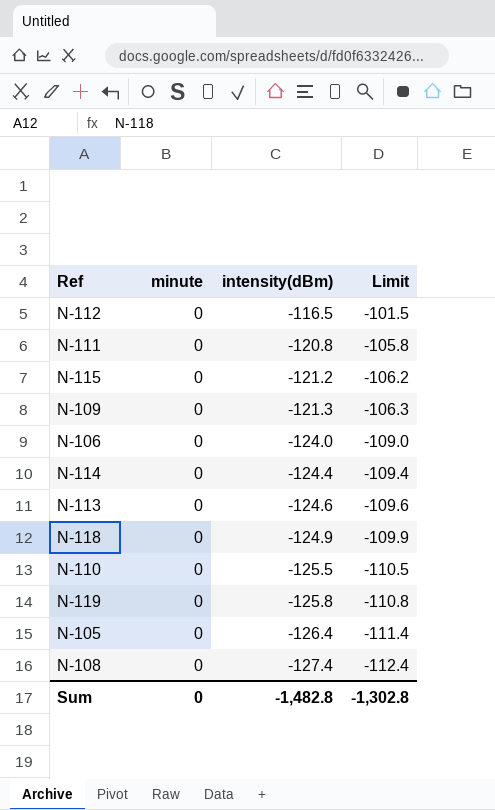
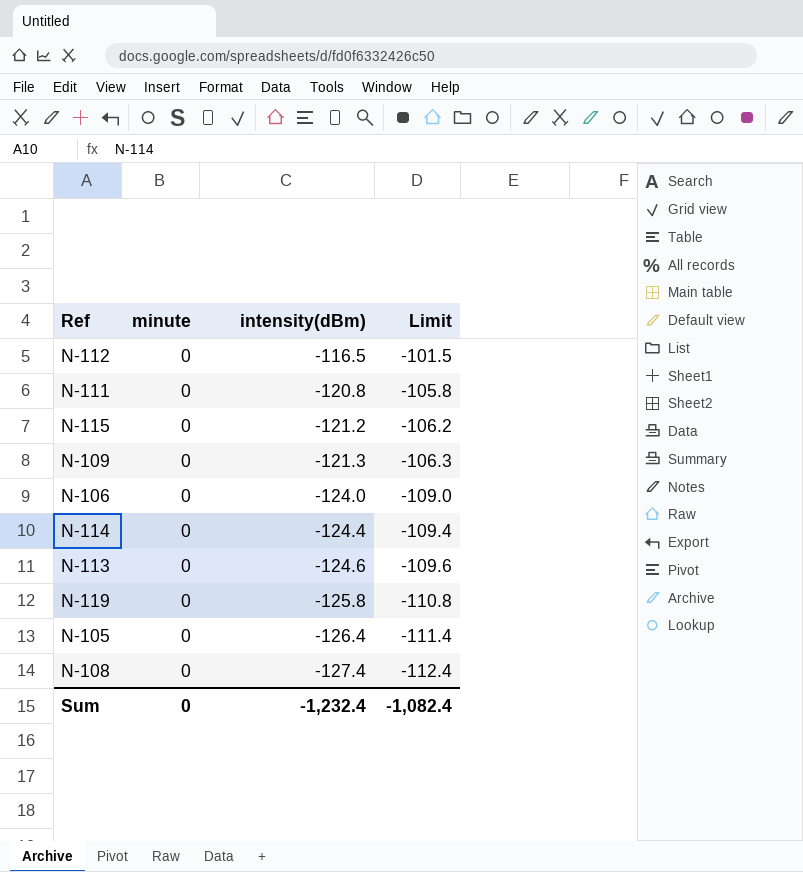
row N-118: 0 | -124.9 | -109.9 -> none
row N-110: 0 | -125.5 | -110.5 -> none
Sum | intensity(dBm): -1,482.8 -> -1,232.4
Sum | Limit: -1,302.8 -> -1,082.4

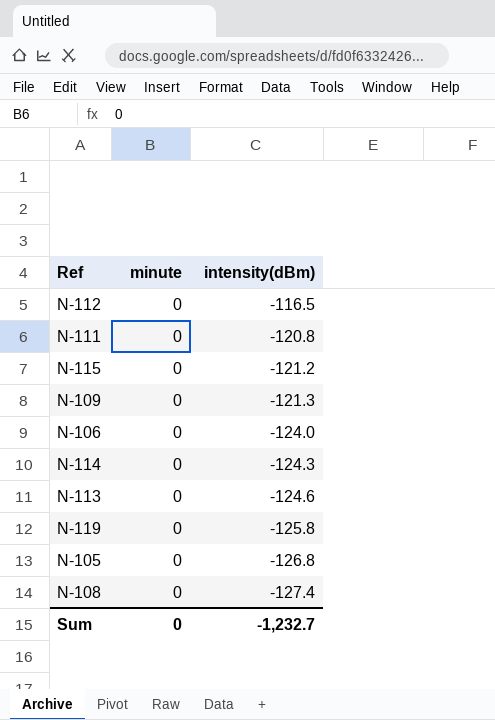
column Limit | formula: [intensity(dBm)] + 15 -> none
N-114 | intensity(dBm): -124.4 -> -124.3
N-105 | intensity(dBm): -126.4 -> -126.8
Sum | intensity(dBm): -1,232.4 -> -1,232.7

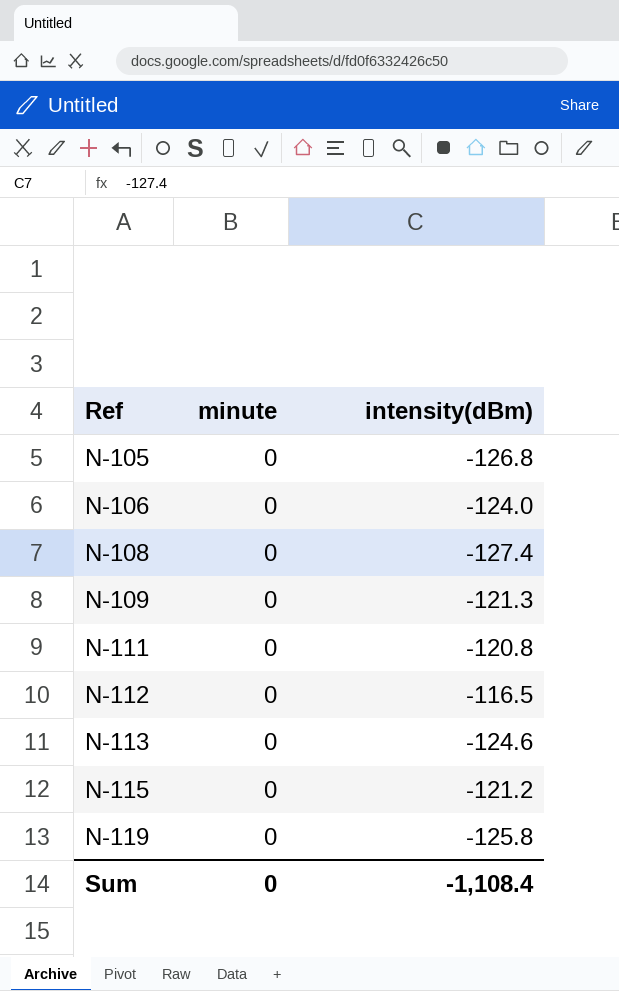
row order: intensity(dBm) descending -> Ref ascending
row N-114: 0 | -124.3 -> none
Sum | intensity(dBm): -1,232.7 -> -1,108.4

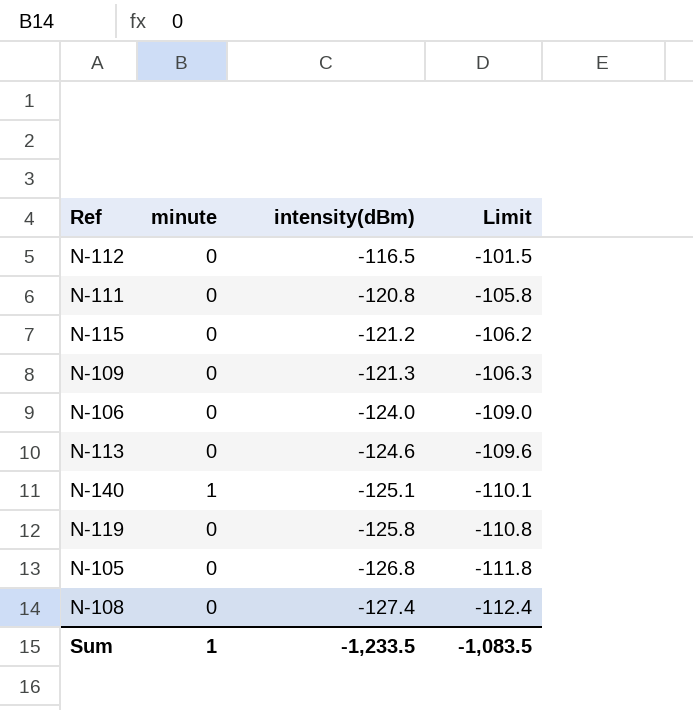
row order: Ref ascending -> intensity(dBm) descending
column Limit | formula: none -> [intensity(dBm)] + 15
row N-140: none -> 1 | -125.1 | -110.1
Sum | minute: 0 -> 1
Sum | intensity(dBm): -1,108.4 -> -1,233.5

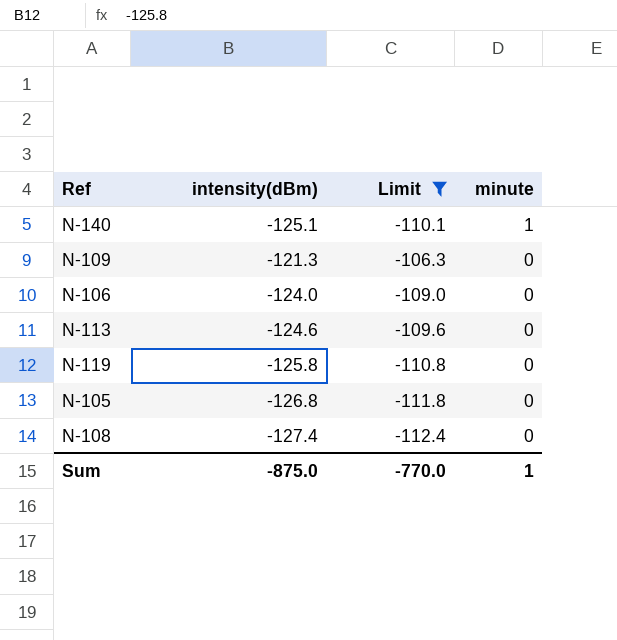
filter: none -> Limit <= -106.3
row order: intensity(dBm) descending -> minute descending
column minute | position: 2 -> 4
Sum | intensity(dBm): -1,233.5 -> -875.0
Sum | Limit: -1,083.5 -> -770.0

